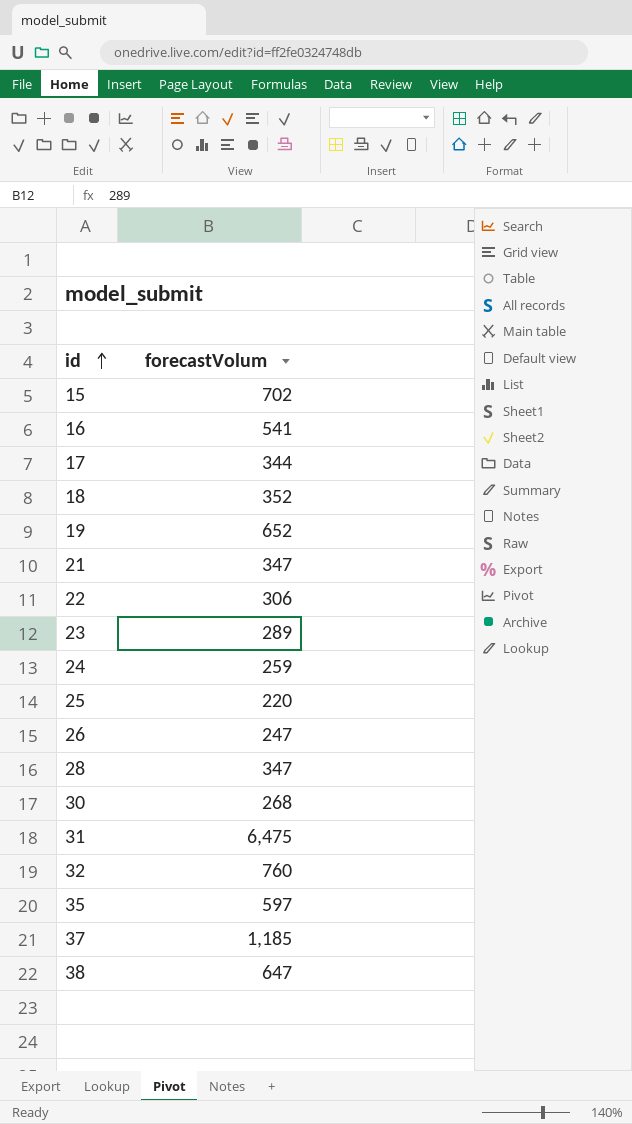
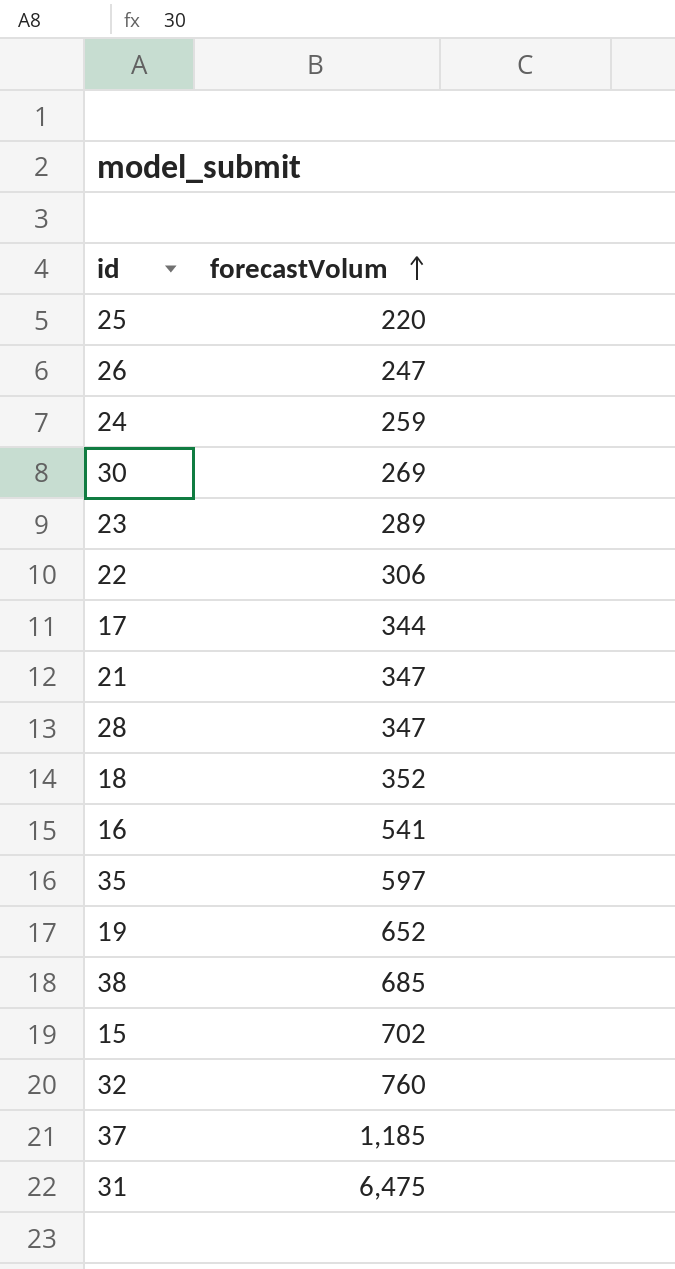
row order: id ascending -> forecastVolum ascending
30 | forecastVolum: 268 -> 269
38 | forecastVolum: 647 -> 685

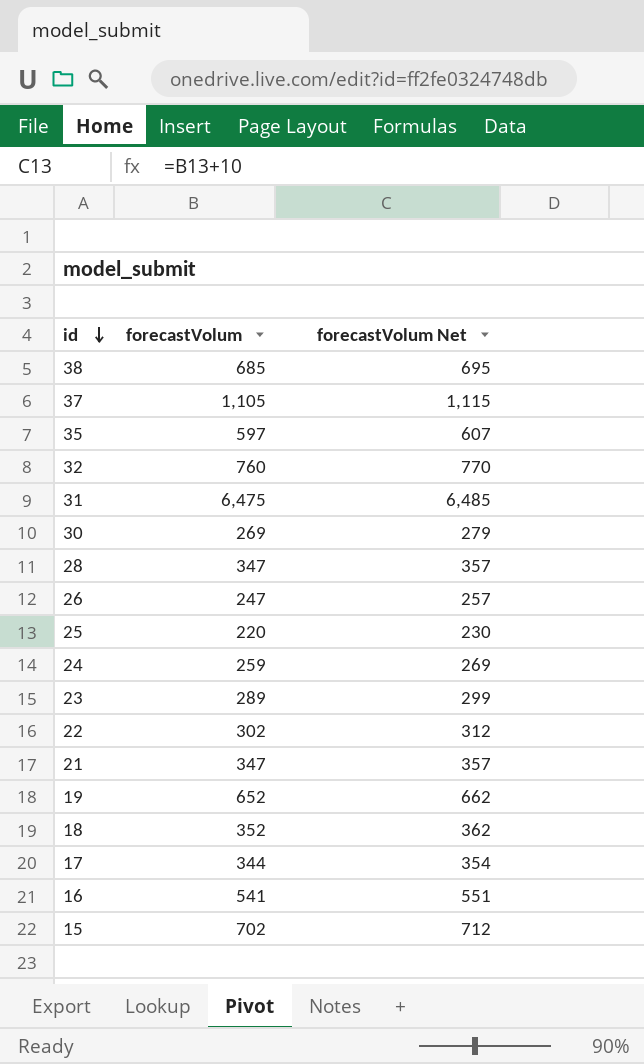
row order: forecastVolum ascending -> id descending
column forecastVolum Net | formula: none -> [forecastVolum] + 10
37 | forecastVolum: 1,185 -> 1,105
22 | forecastVolum: 306 -> 302

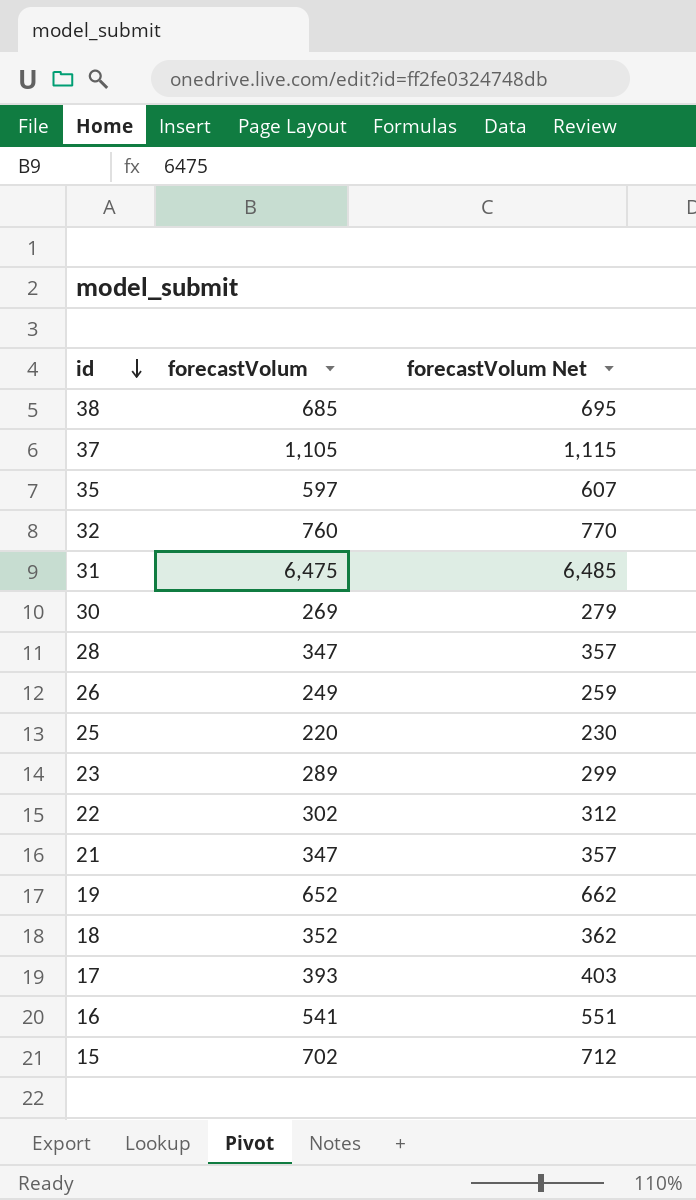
row 24: 259 | 269 -> none
26 | forecastVolum: 247 -> 249
26 | forecastVolum Net: 257 -> 259
17 | forecastVolum: 344 -> 393
17 | forecastVolum Net: 354 -> 403

